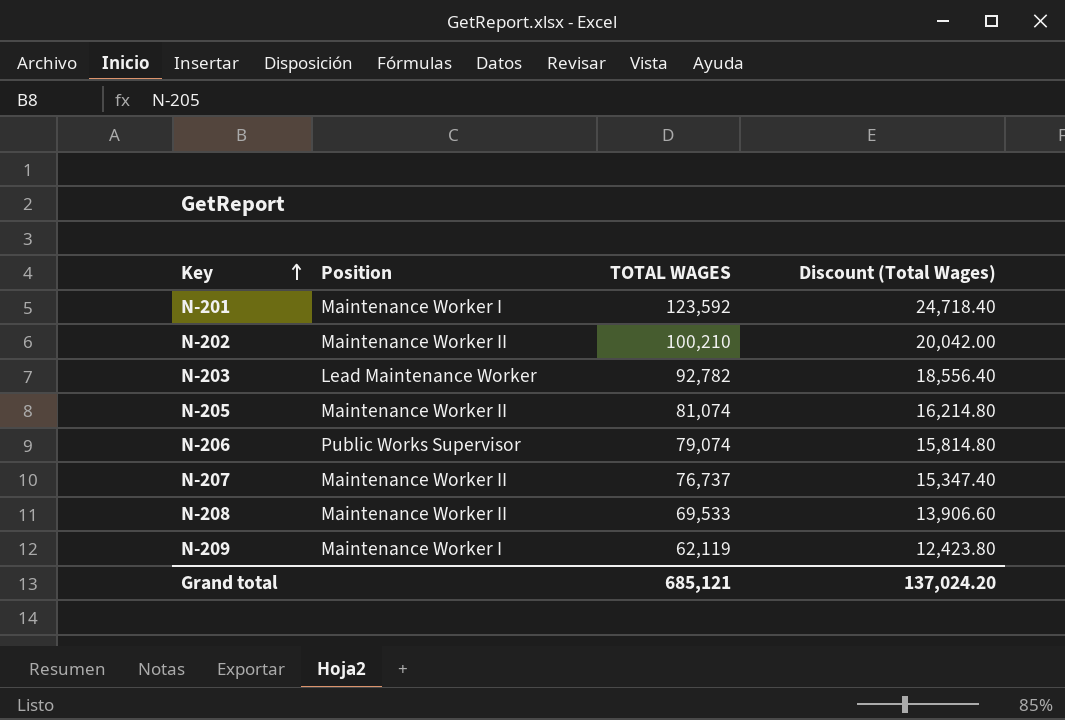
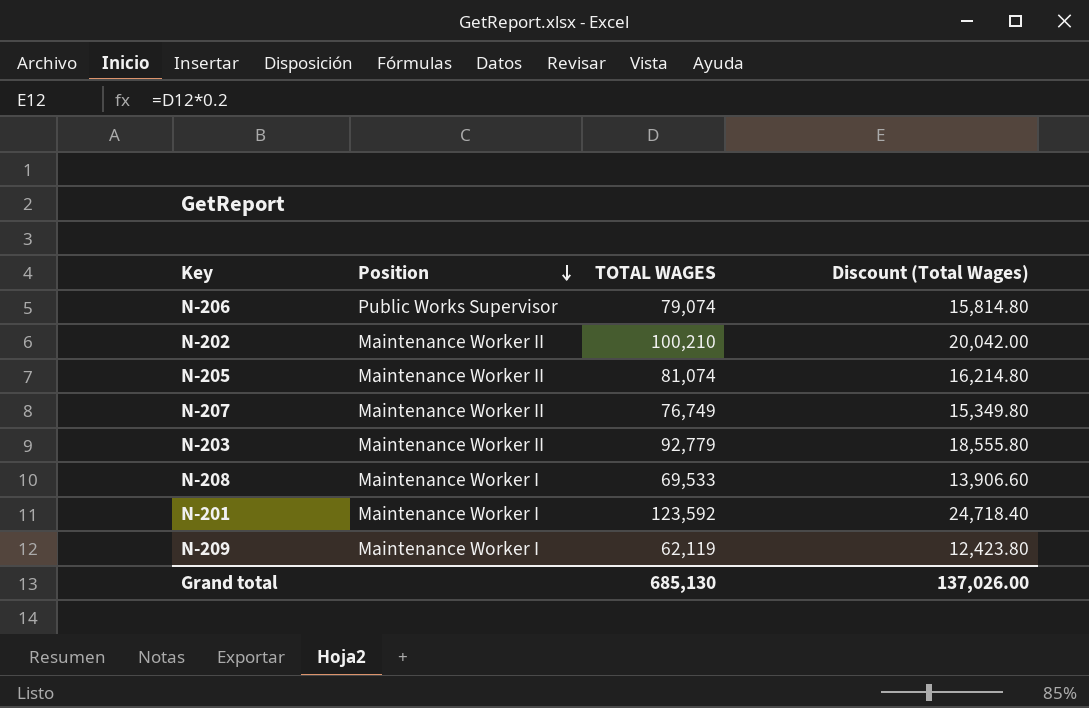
row order: Key ascending -> Position descending
N-207 | TOTAL WAGES: 76,737 -> 76,749
N-207 | Discount (Total Wages): 15,347.40 -> 15,349.80
N-203 | Position: Lead Maintenance Worker -> Maintenance Worker II
N-203 | TOTAL WAGES: 92,782 -> 92,779
N-203 | Discount (Total Wages): 18,556.40 -> 18,555.80
N-208 | Position: Maintenance Worker II -> Maintenance Worker I
Grand total | TOTAL WAGES: 685,121 -> 685,130
Grand total | Discount (Total Wages): 137,024.20 -> 137,026.00

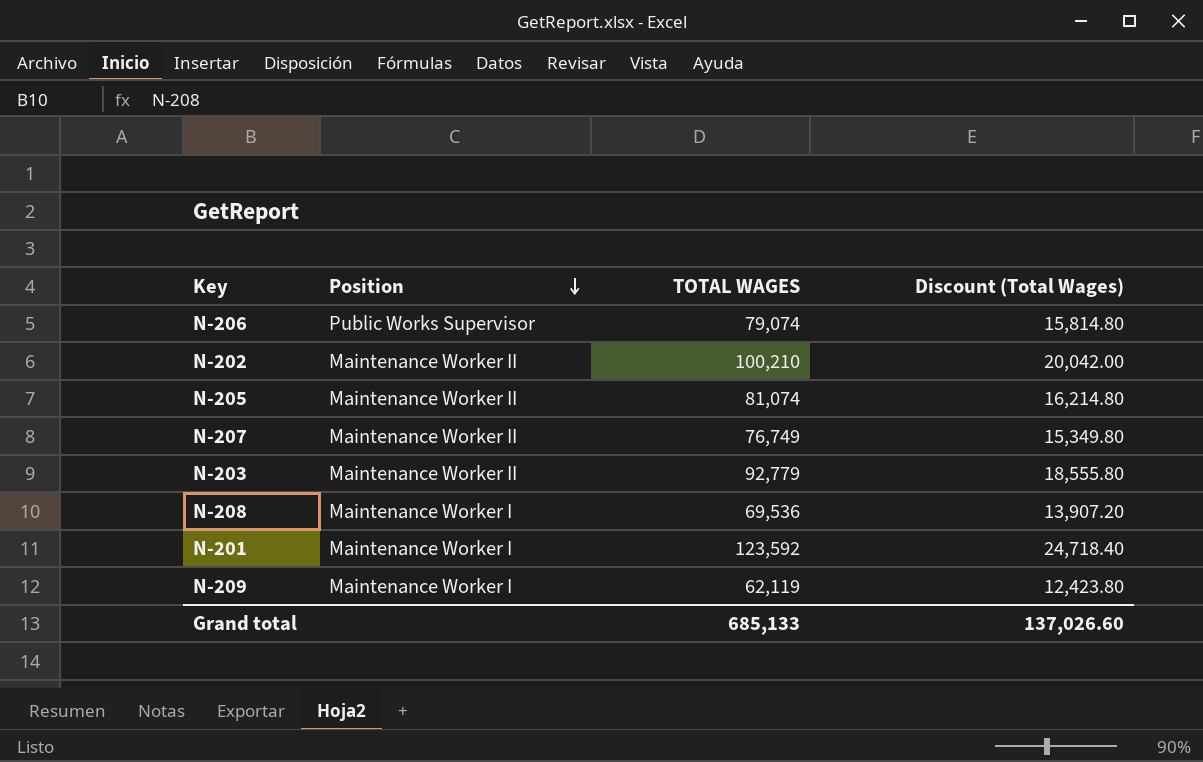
N-208 | TOTAL WAGES: 69,533 -> 69,536
N-208 | Discount (Total Wages): 13,906.60 -> 13,907.20
Grand total | TOTAL WAGES: 685,130 -> 685,133
Grand total | Discount (Total Wages): 137,026.00 -> 137,026.60

